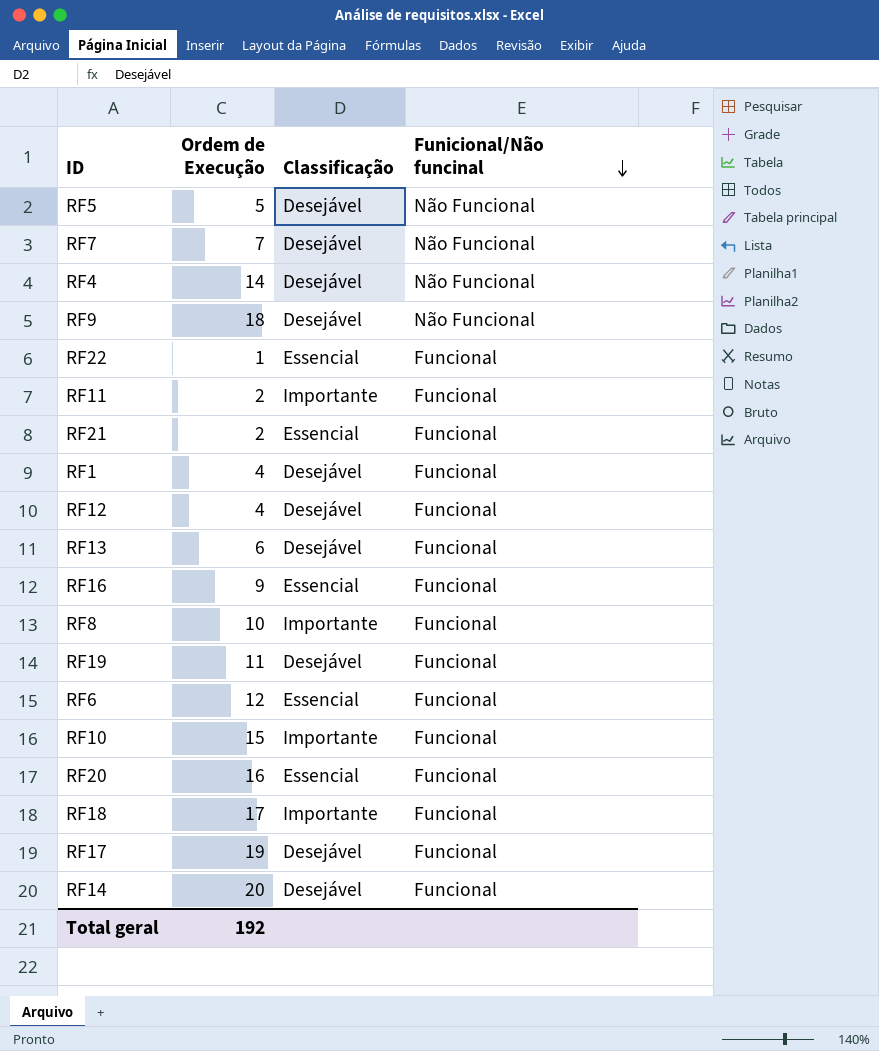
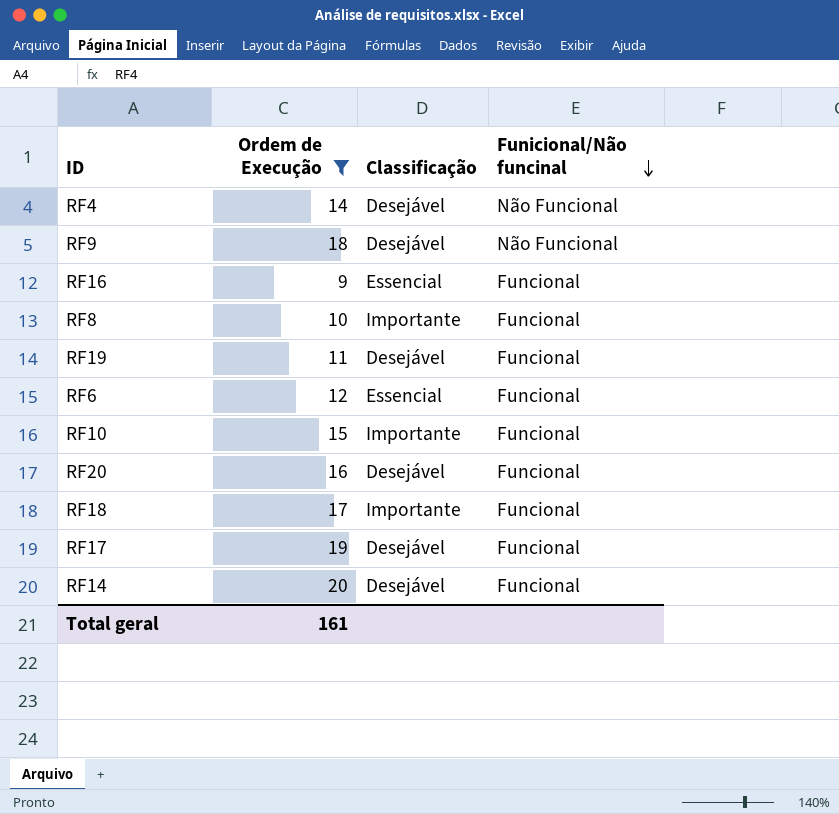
filter: none -> Ordem de Execução >= 9
RF20 | Classificação: Essencial -> Desejável
Total geral | Ordem de Execução: 192 -> 161

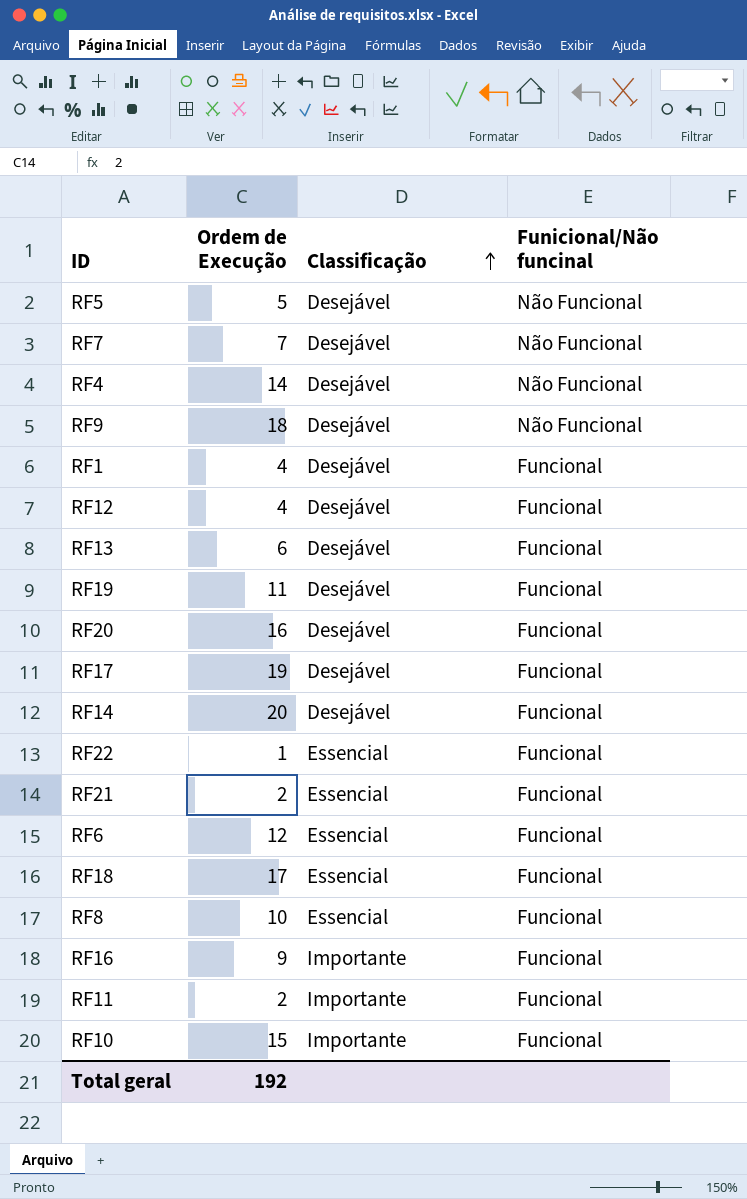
filter: Ordem de Execução >= 9 -> none
row order: Funicional/Não funcinal descending -> Classificação ascending
RF18 | Classificação: Importante -> Essencial
RF8 | Classificação: Importante -> Essencial
RF16 | Classificação: Essencial -> Importante
Total geral | Ordem de Execução: 161 -> 192

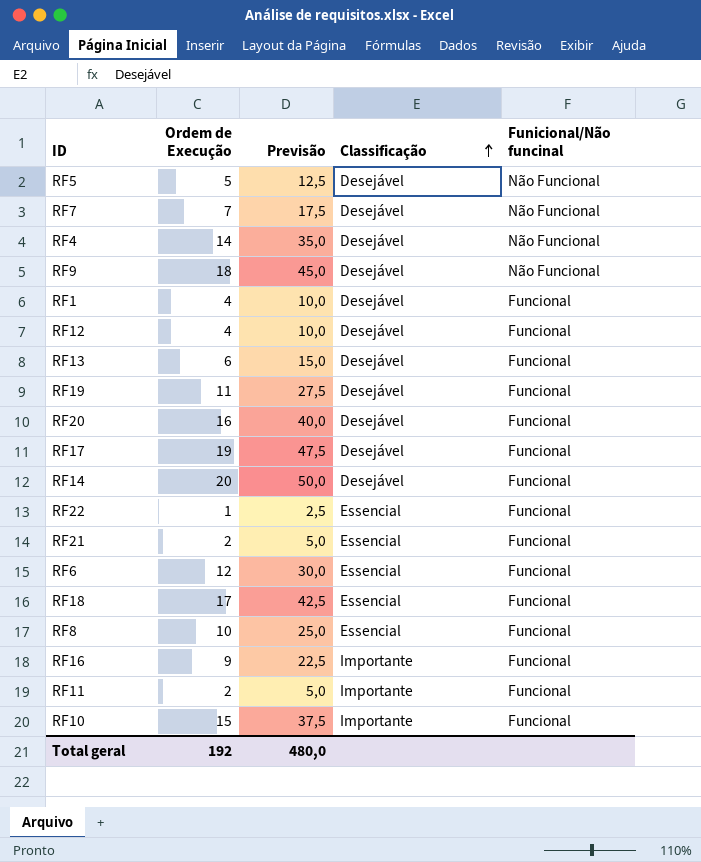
column Previsão | formula: none -> [Ordem de Execução] * 2,5

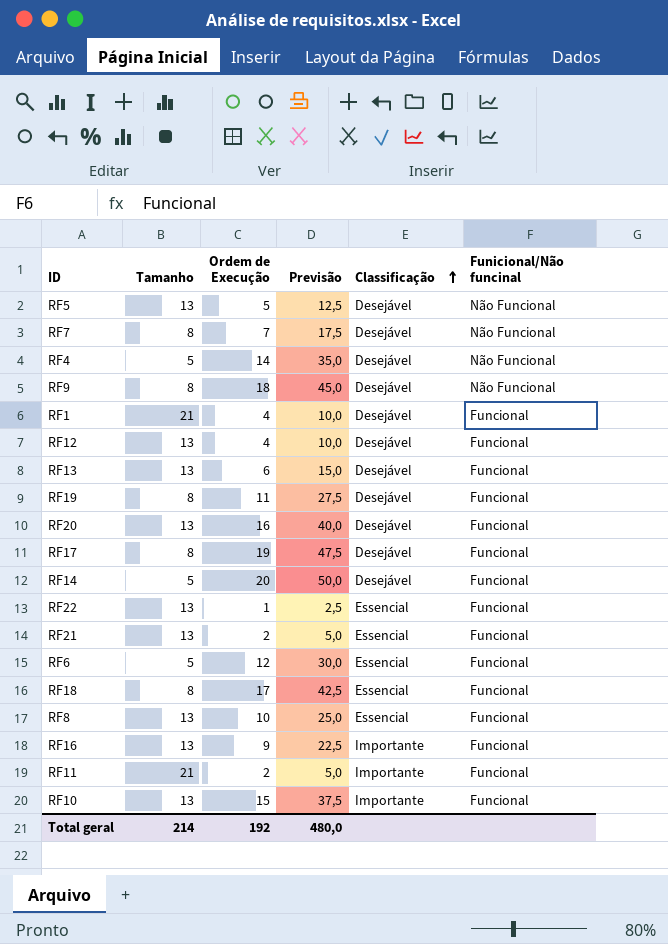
column Tamanho | position: none -> 2

